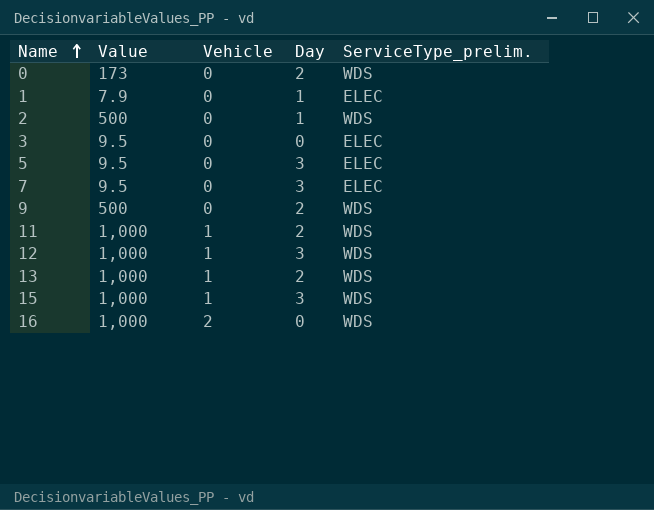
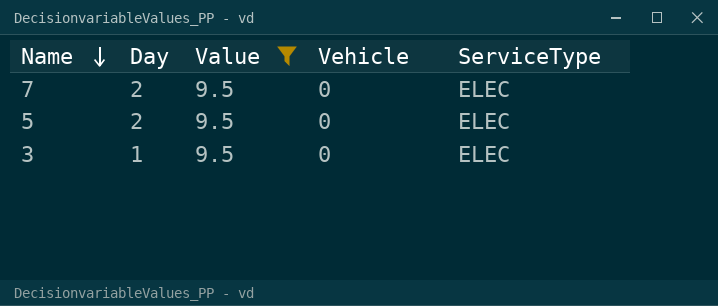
filter: none -> Value = 9.5
row order: Name ascending -> Name descending
column Day | position: 4 -> 2
column name: ServiceType_prelim. -> ServiceType
7 | Day: 3 -> 2
5 | Day: 3 -> 2
3 | Day: 0 -> 1

